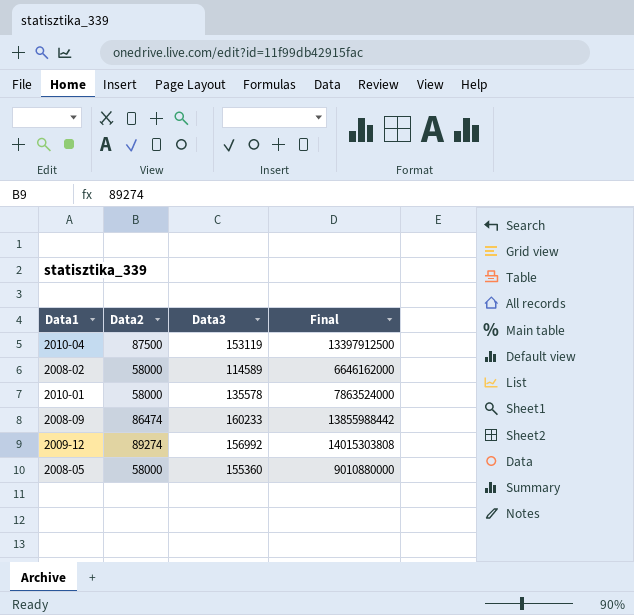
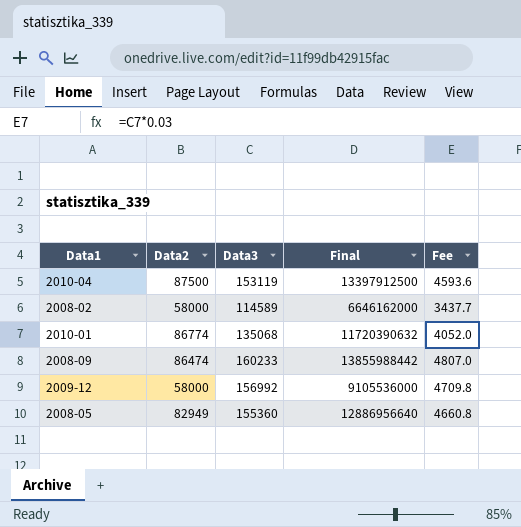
column Fee | formula: none -> [Data3] * 0.03
2010-01 | Data2: 58000 -> 86774
2010-01 | Data3: 135578 -> 135068
2010-01 | Final: 7863524000 -> 11720390632
2009-12 | Data2: 89274 -> 58000
2009-12 | Final: 14015303808 -> 9105536000
2008-05 | Data2: 58000 -> 82949
2008-05 | Final: 9010880000 -> 12886956640

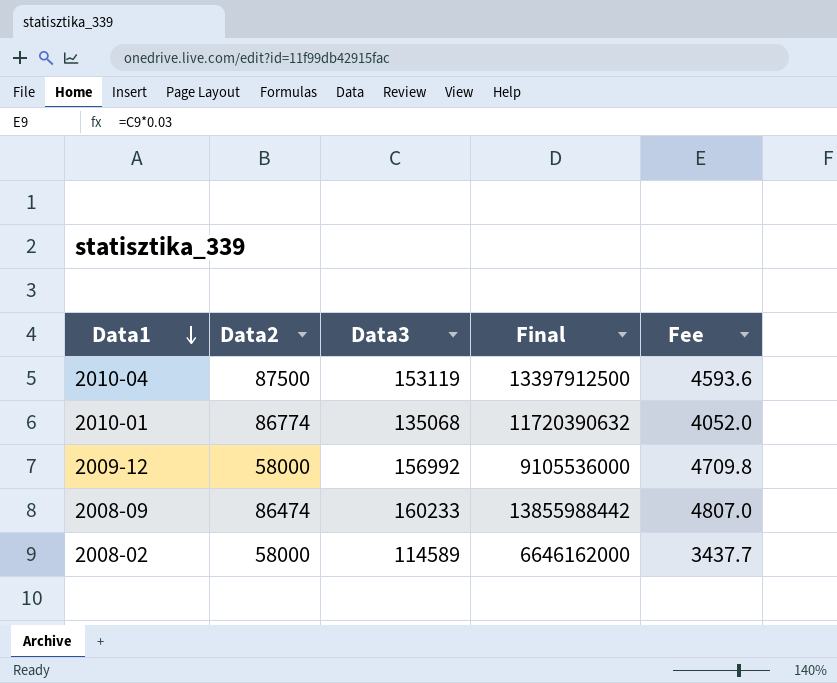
row order: none -> Data1 descending
row 2008-05: 82949 | 155360 | 12886956640 | 4660.8 -> none

